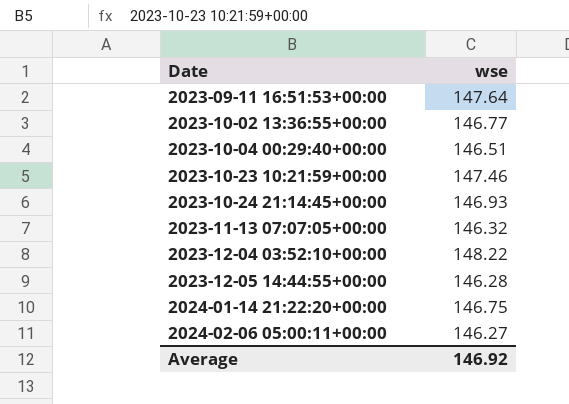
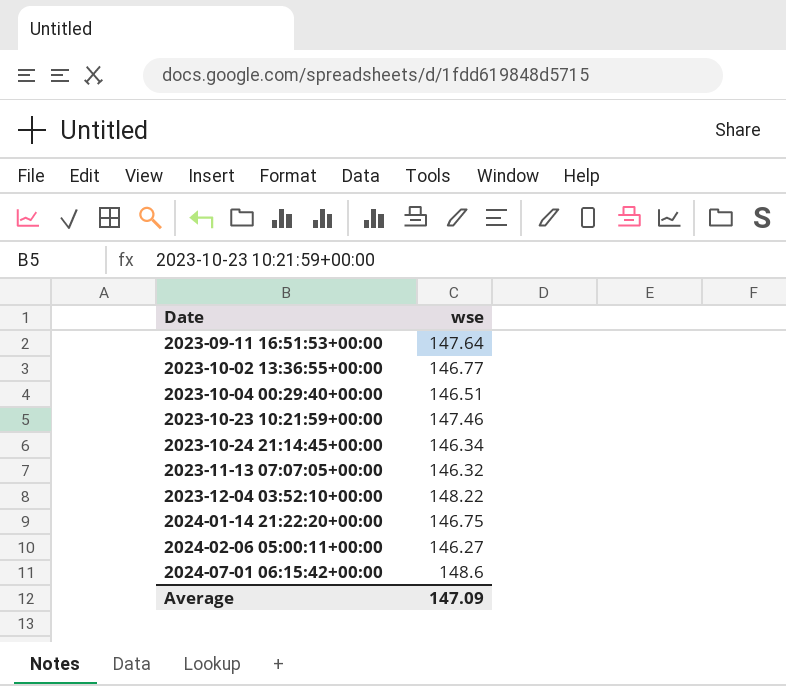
row 2023-12-05 14:44:55+00:00: 146.28 -> none
2023-10-24 21:14:45+00:00 | wse: 146.93 -> 146.34
row 2024-07-01 06:15:42+00:00: none -> 148.6
Average | wse: 146.92 -> 147.09

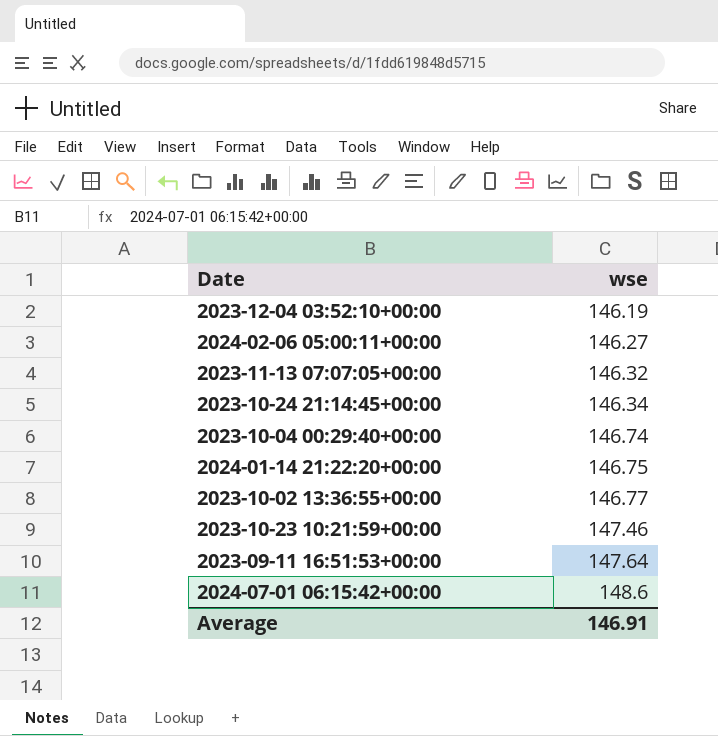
row order: Date ascending -> wse ascending
2023-12-04 03:52:10+00:00 | wse: 148.22 -> 146.19
2023-10-04 00:29:40+00:00 | wse: 146.51 -> 146.74
Average | wse: 147.09 -> 146.91

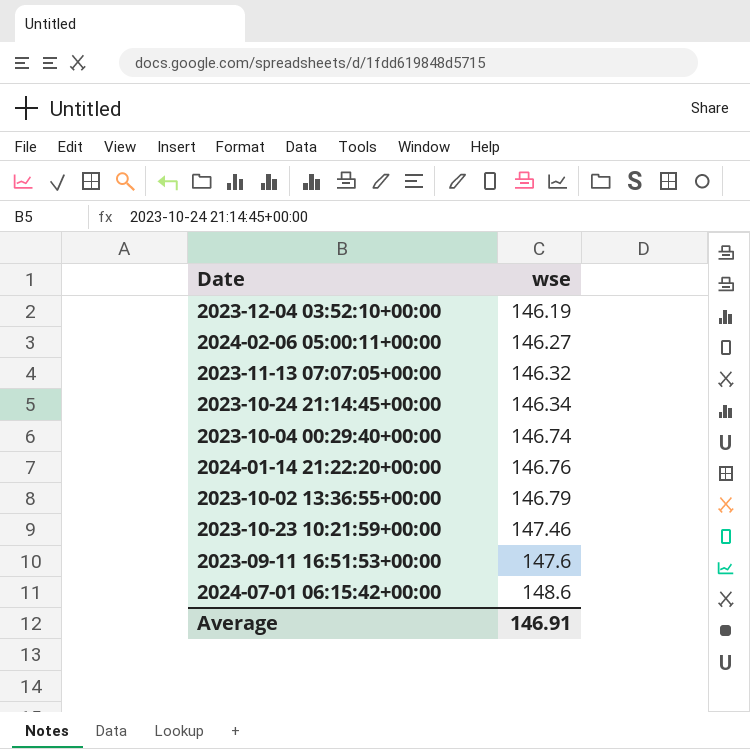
2024-01-14 21:22:20+00:00 | wse: 146.75 -> 146.76
2023-10-02 13:36:55+00:00 | wse: 146.77 -> 146.79
2023-09-11 16:51:53+00:00 | wse: 147.64 -> 147.6

